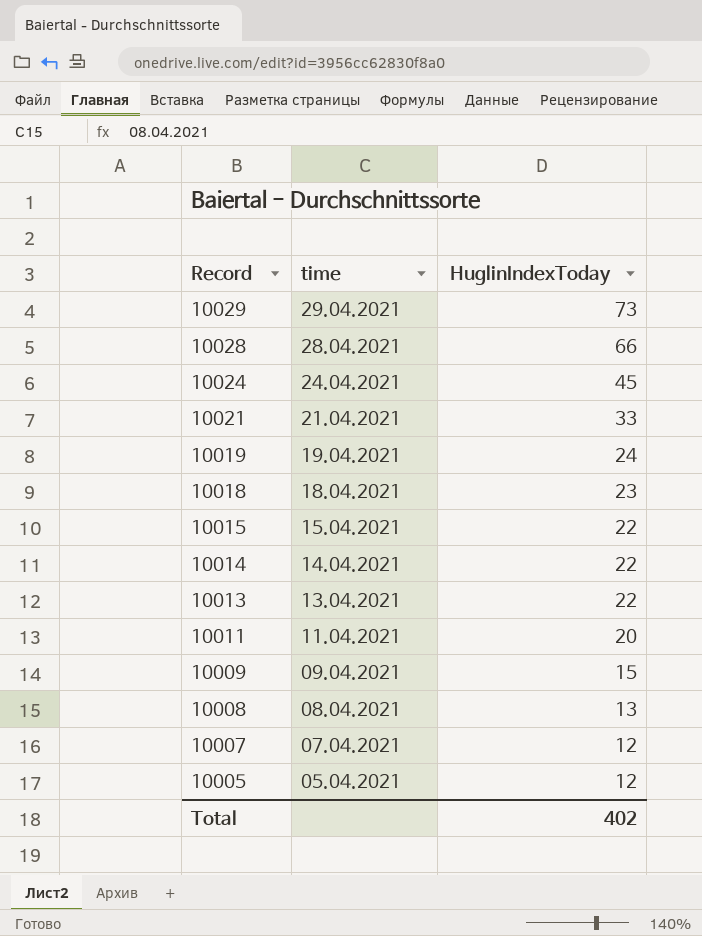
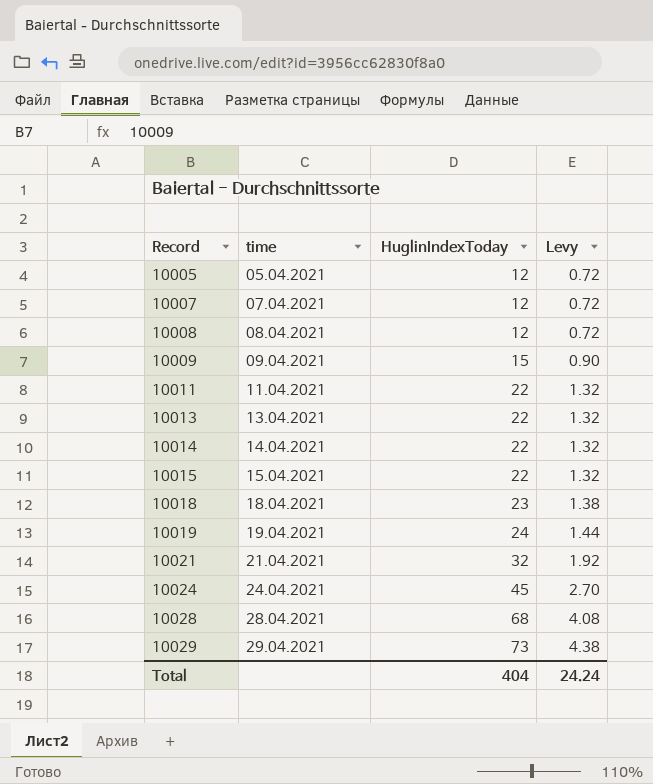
row order: Record descending -> Record ascending
column Levy | formula: none -> [HuglinIndexToday] * 0.06
10008 | HuglinIndexToday: 13 -> 12
10011 | HuglinIndexToday: 20 -> 22
10021 | HuglinIndexToday: 33 -> 32
10028 | HuglinIndexToday: 66 -> 68
Total | HuglinIndexToday: 402 -> 404

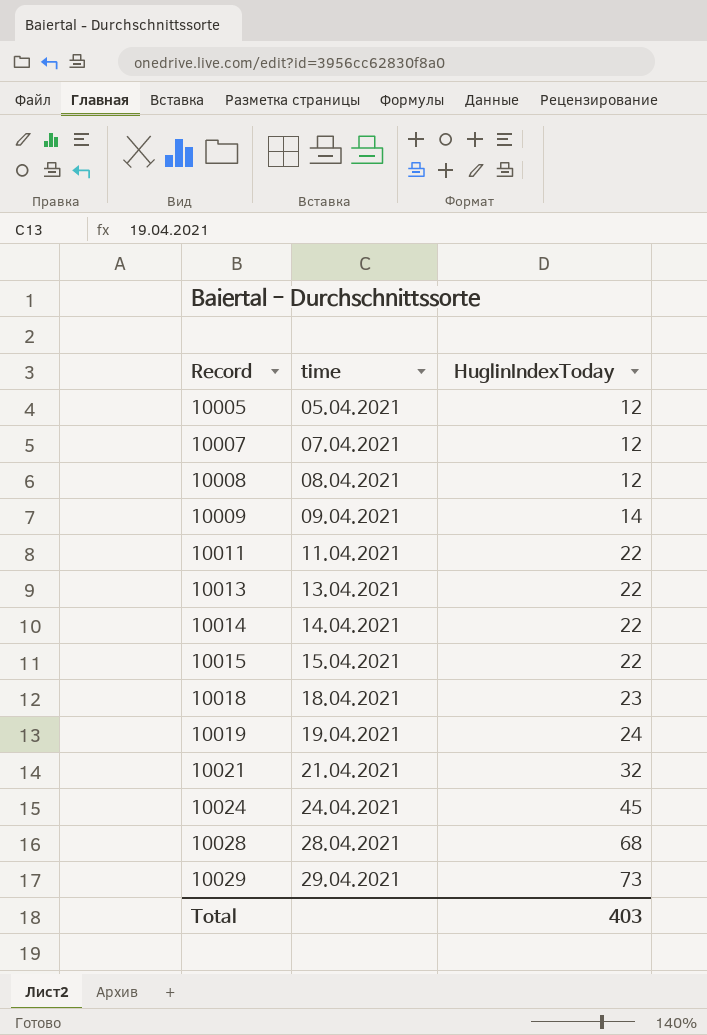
column Levy | formula: [HuglinIndexToday] * 0.06 -> none
10009 | HuglinIndexToday: 15 -> 14
Total | HuglinIndexToday: 404 -> 403

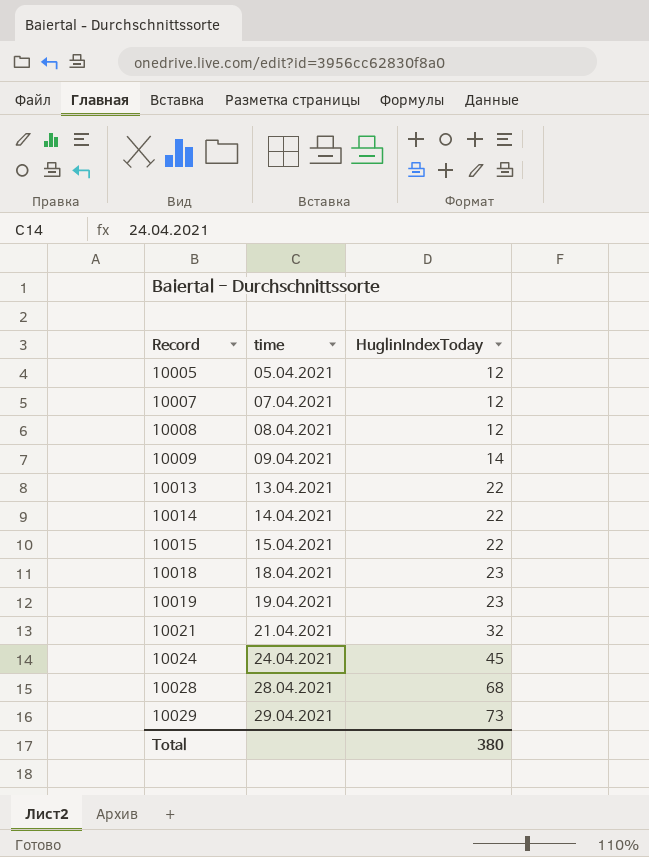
row 10011: 11.04.2021 | 22 -> none
10019 | HuglinIndexToday: 24 -> 23
Total | HuglinIndexToday: 403 -> 380

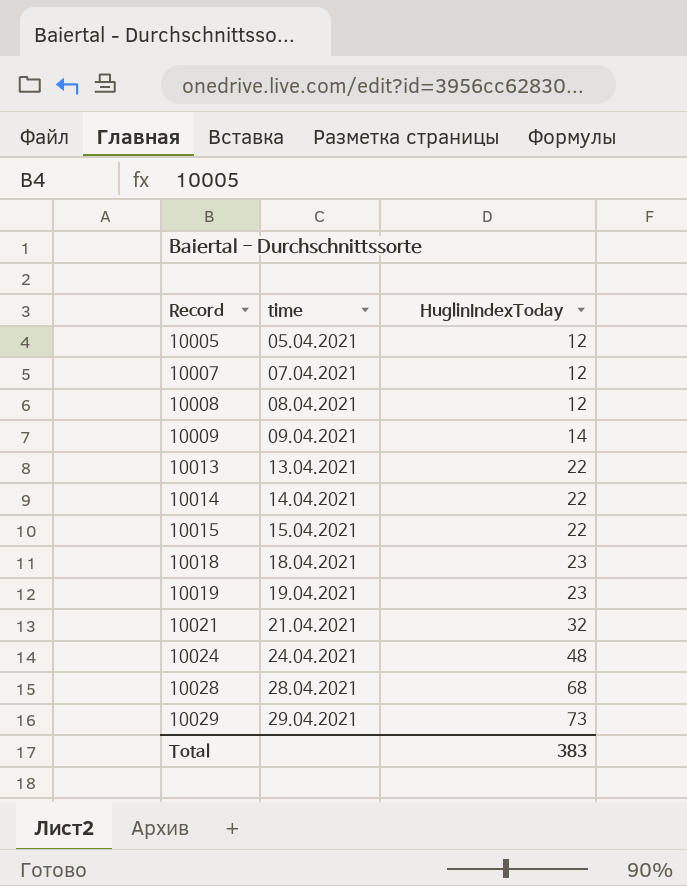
10024 | HuglinIndexToday: 45 -> 48
Total | HuglinIndexToday: 380 -> 383

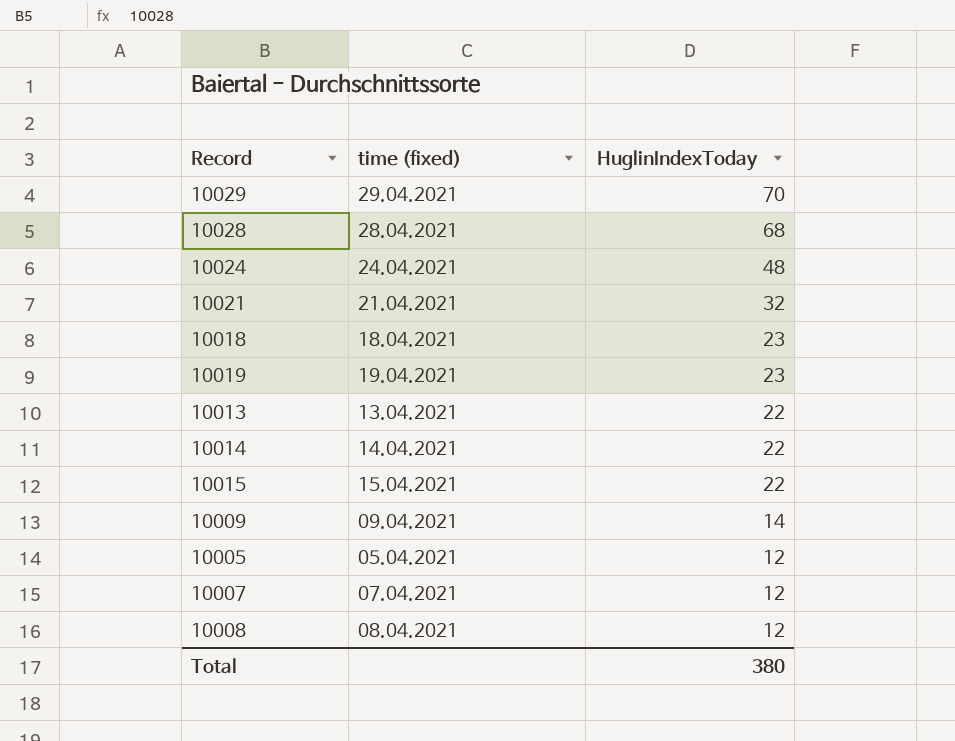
row order: Record ascending -> HuglinIndexToday descending
column name: time -> time (fixed)
10029 | HuglinIndexToday: 73 -> 70
Total | HuglinIndexToday: 383 -> 380

